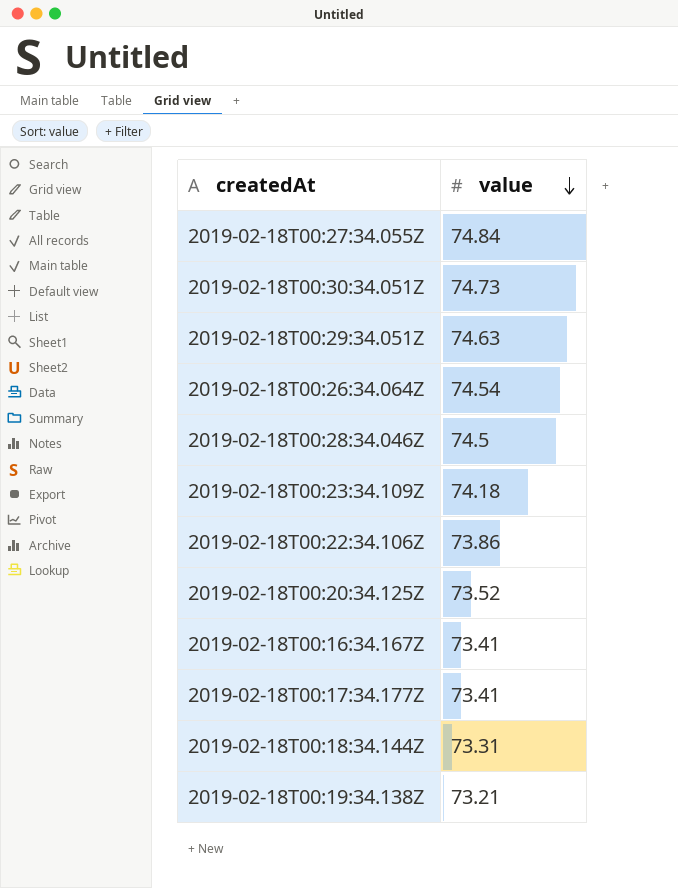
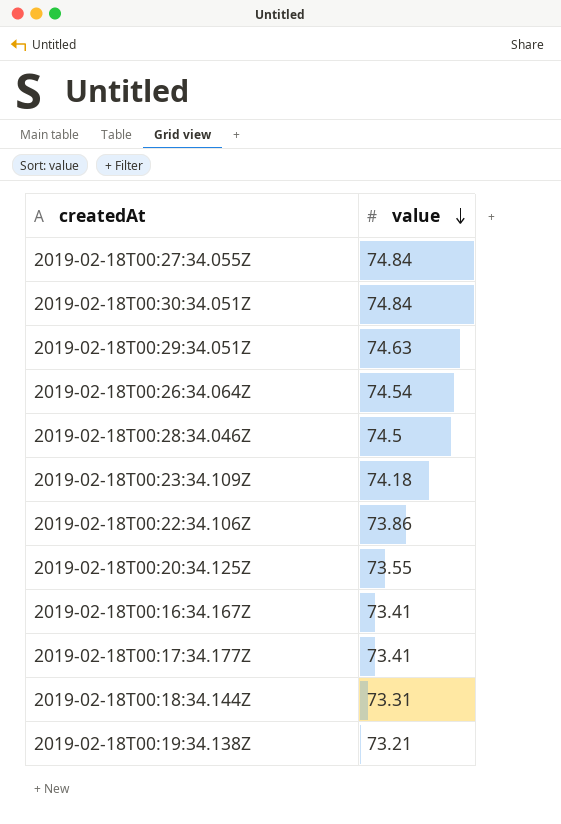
2019-02-18T00:30:34.051Z | value: 74.73 -> 74.84
2019-02-18T00:20:34.125Z | value: 73.52 -> 73.55

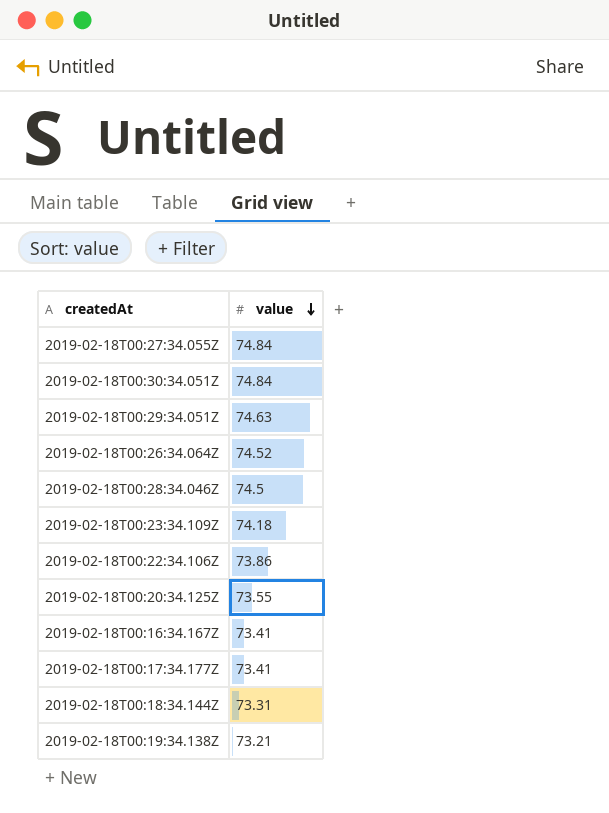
2019-02-18T00:26:34.064Z | value: 74.54 -> 74.52

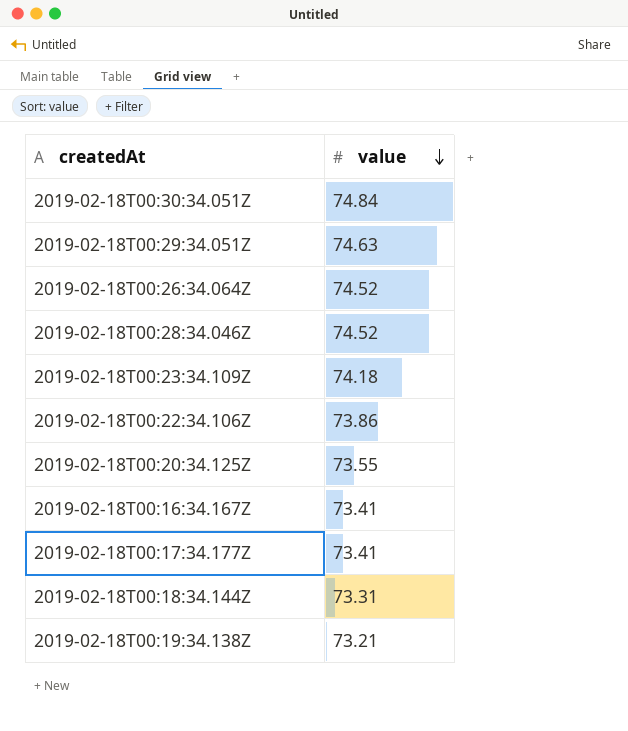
row 2019-02-18T00:27:34.055Z: 74.84 -> none
2019-02-18T00:28:34.046Z | value: 74.5 -> 74.52

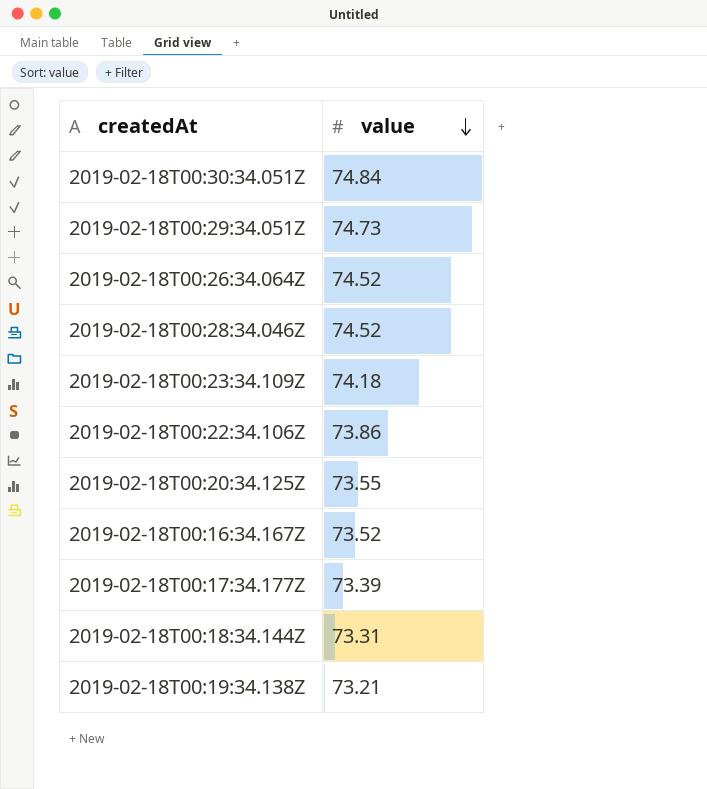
2019-02-18T00:29:34.051Z | value: 74.63 -> 74.73
2019-02-18T00:16:34.167Z | value: 73.41 -> 73.52
2019-02-18T00:17:34.177Z | value: 73.41 -> 73.39

